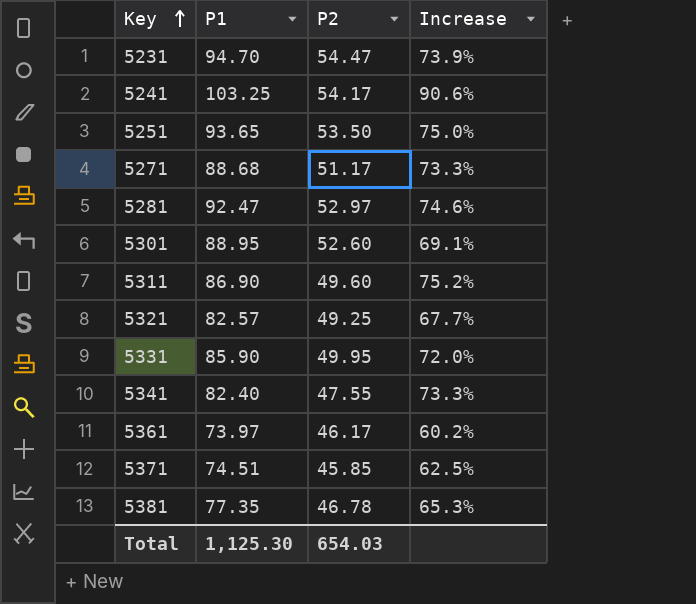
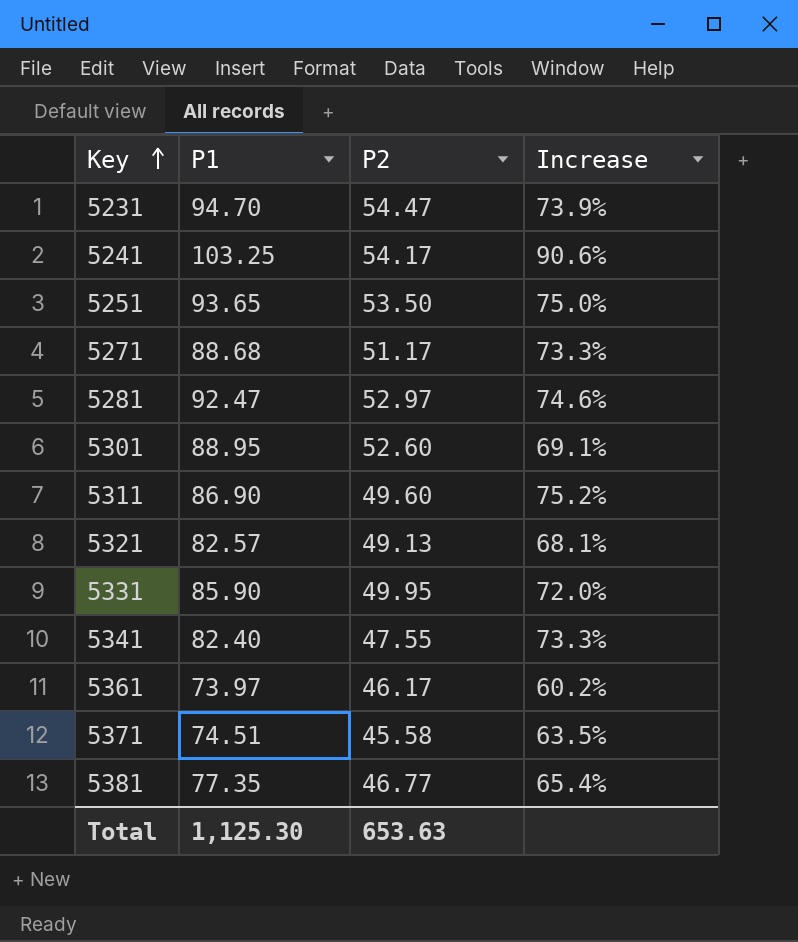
5321 | P2: 49.25 -> 49.13
5321 | Increase: 67.7% -> 68.1%
5371 | P2: 45.85 -> 45.58
5371 | Increase: 62.5% -> 63.5%
5381 | P2: 46.78 -> 46.77
5381 | Increase: 65.3% -> 65.4%
Total | P2: 654.03 -> 653.63

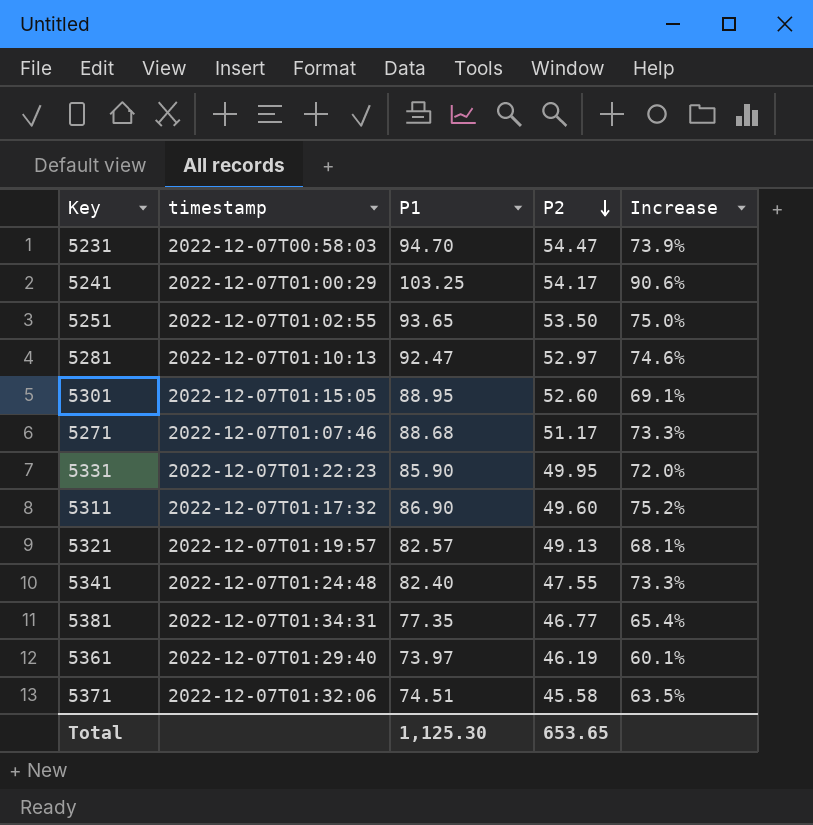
row order: Key ascending -> P2 descending
column timestamp | position: none -> 2
5361 | P2: 46.17 -> 46.19
5361 | Increase: 60.2% -> 60.1%
Total | P2: 653.63 -> 653.65

